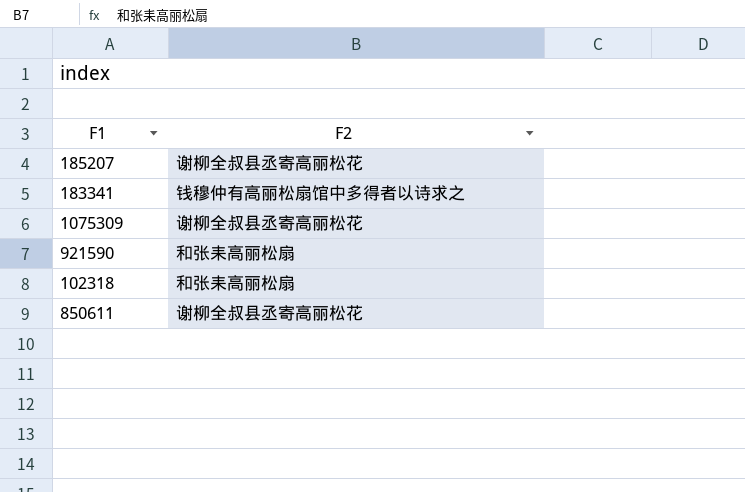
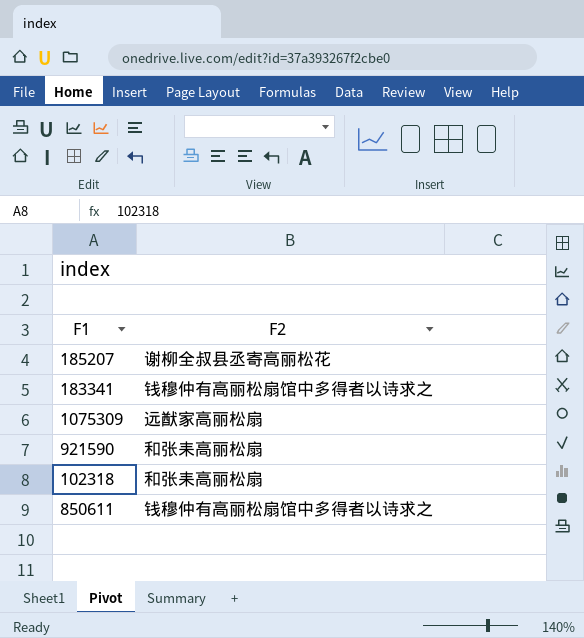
1075309 | F2: 谢柳全叔县丞寄高丽松花 -> 远猷家高丽松扇
850611 | F2: 谢柳全叔县丞寄高丽松花 -> 钱穆仲有高丽松扇馆中多得者以诗求之

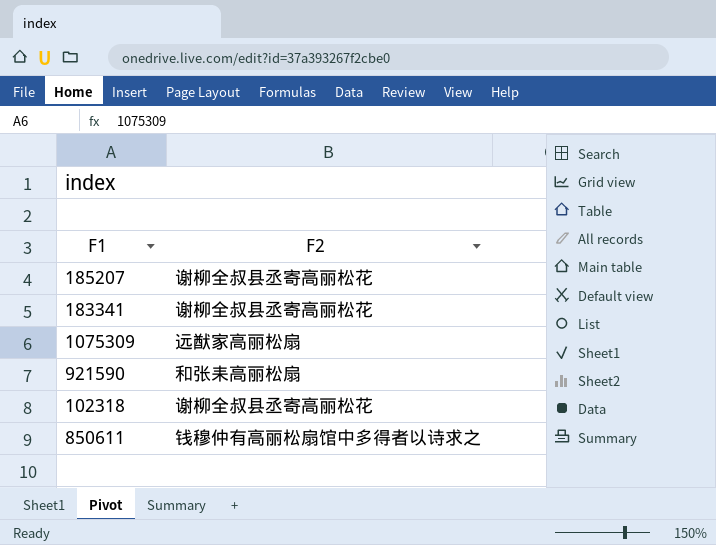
183341 | F2: 钱穆仲有高丽松扇馆中多得者以诗求之 -> 谢柳全叔县丞寄高丽松花
102318 | F2: 和张耒高丽松扇 -> 谢柳全叔县丞寄高丽松花

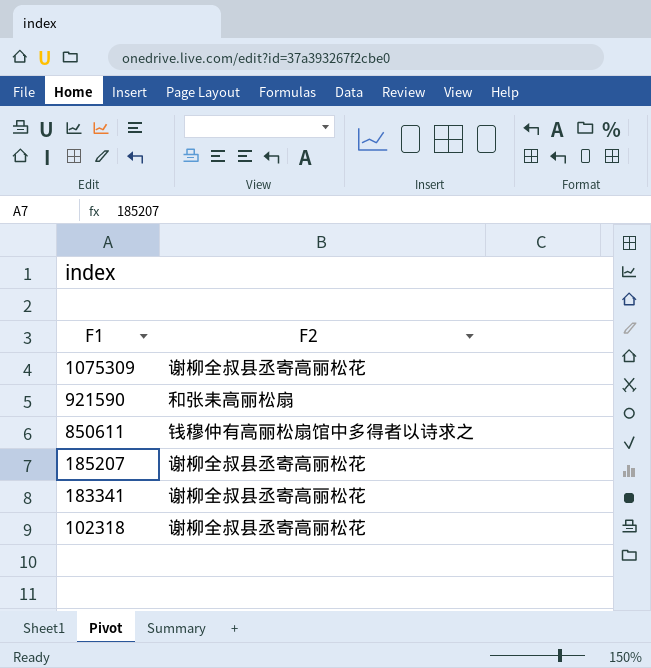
row order: none -> F1 descending
1075309 | F2: 远猷家高丽松扇 -> 谢柳全叔县丞寄高丽松花

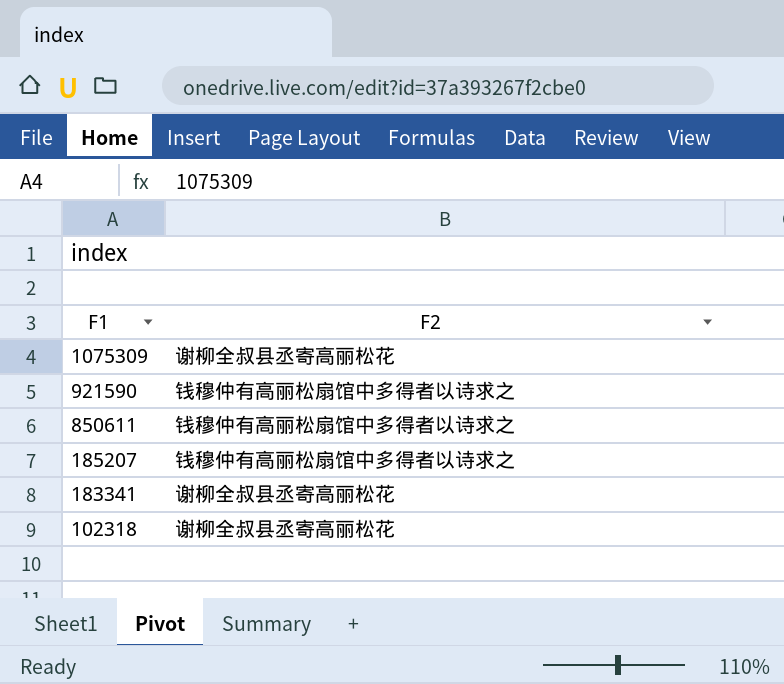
921590 | F2: 和张耒高丽松扇 -> 钱穆仲有高丽松扇馆中多得者以诗求之
185207 | F2: 谢柳全叔县丞寄高丽松花 -> 钱穆仲有高丽松扇馆中多得者以诗求之

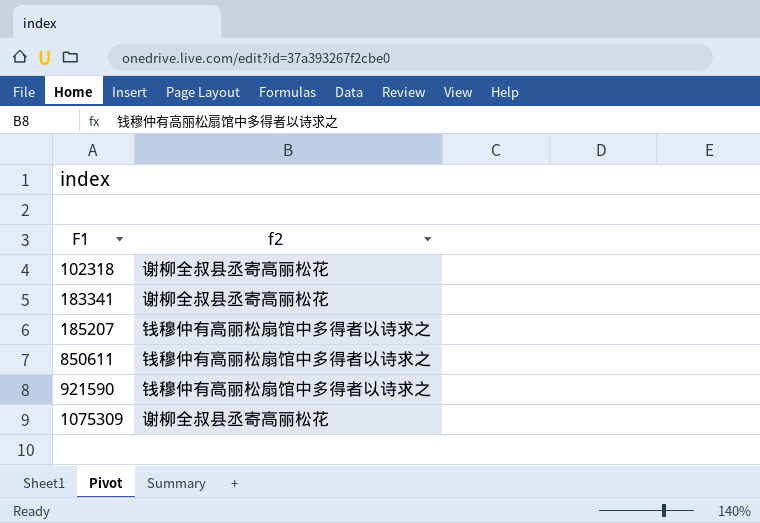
row order: F1 descending -> F1 ascending
column name: F2 -> f2

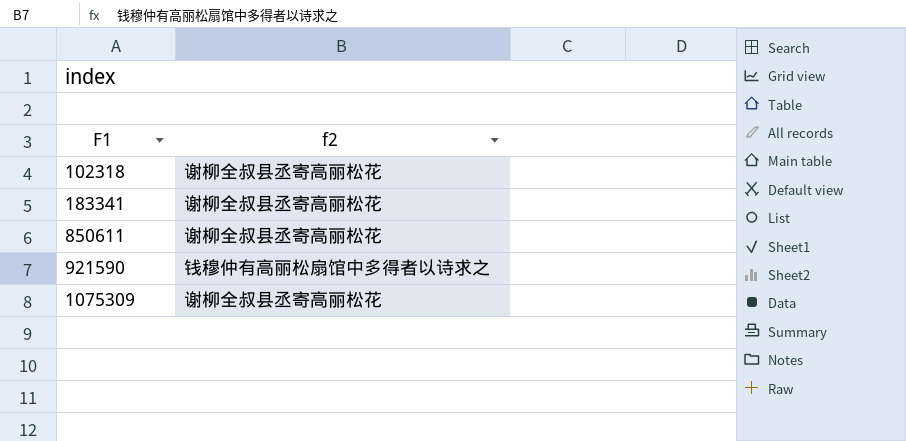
row 185207: 钱穆仲有高丽松扇馆中多得者以诗求之 -> none
850611 | f2: 钱穆仲有高丽松扇馆中多得者以诗求之 -> 谢柳全叔县丞寄高丽松花

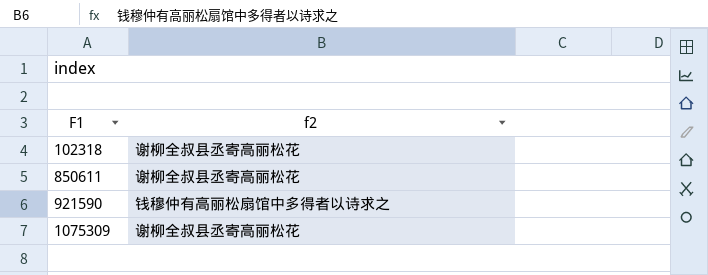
row 183341: 谢柳全叔县丞寄高丽松花 -> none

